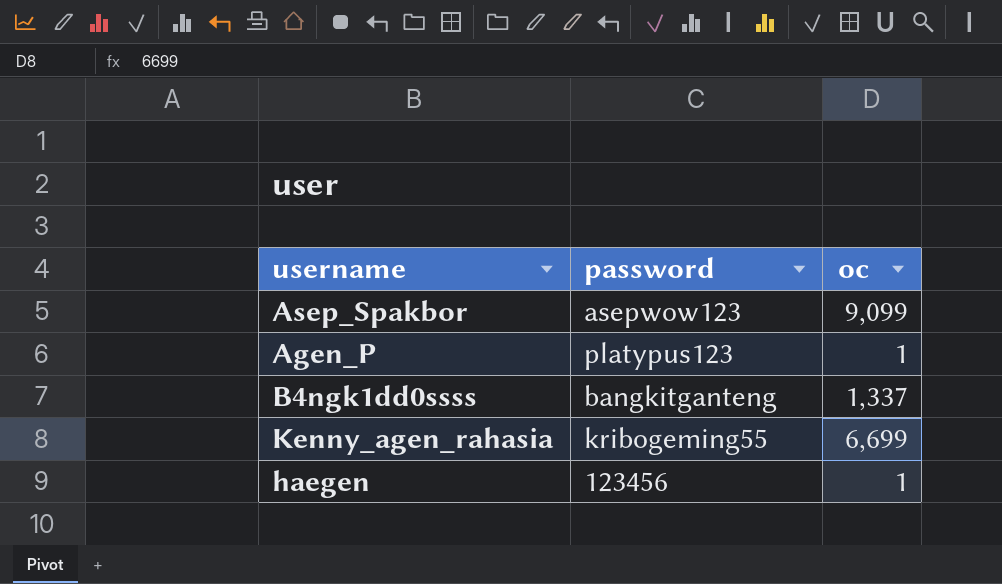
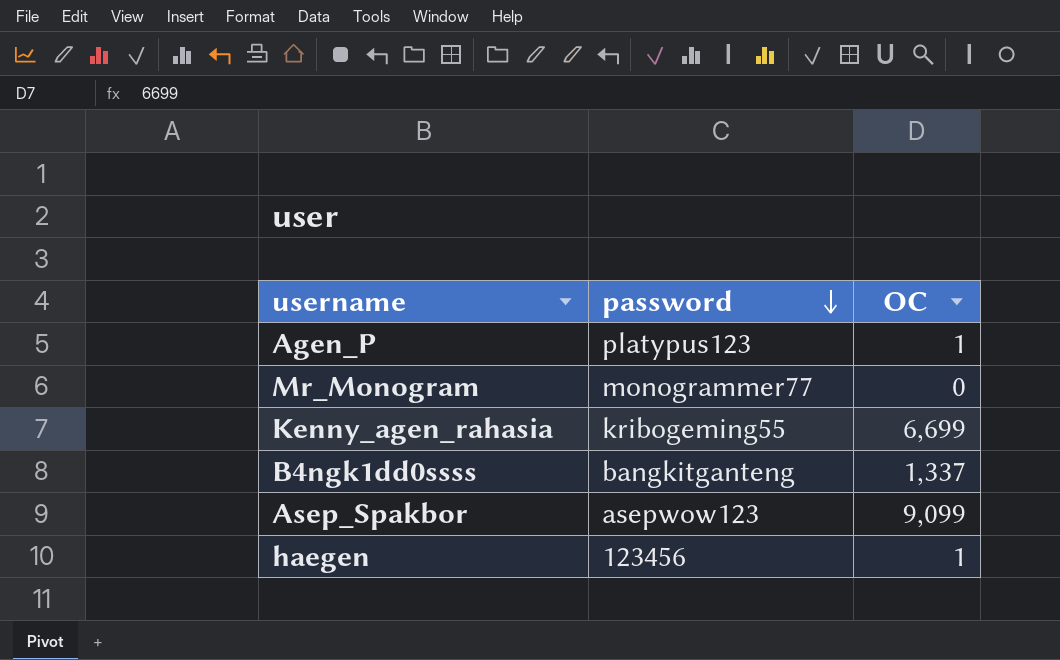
row order: none -> password descending
column name: oc -> OC
row Mr_Monogram: none -> monogrammer77 | 0

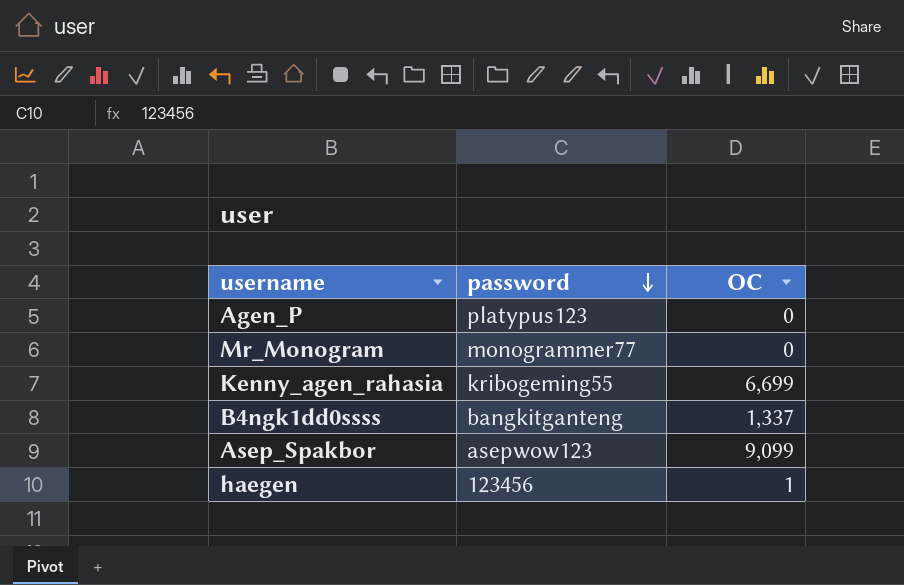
Agen_P | OC: 1 -> 0

